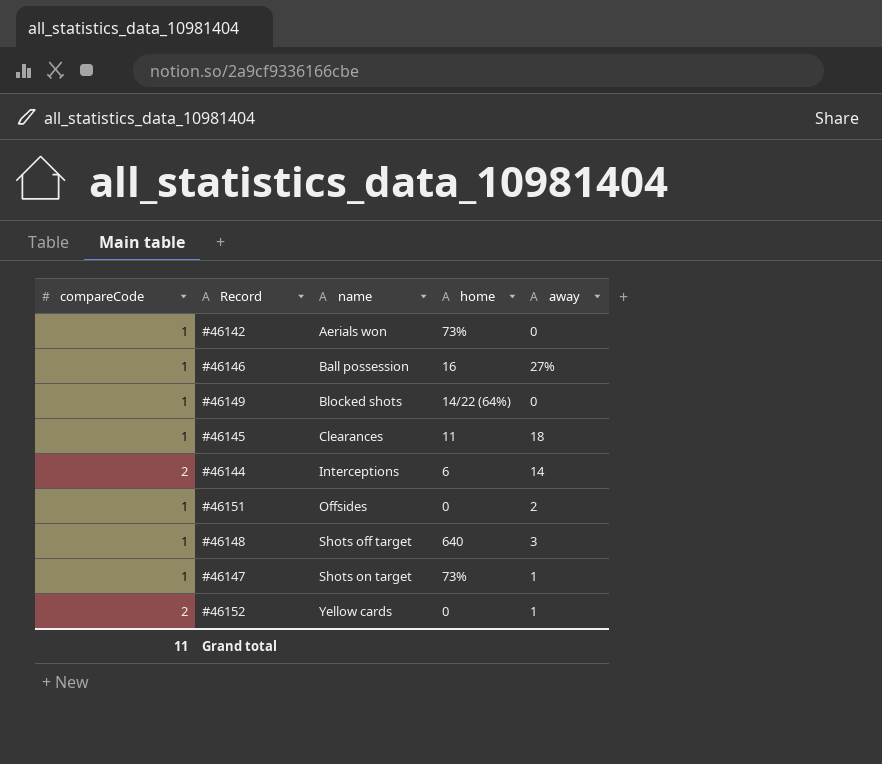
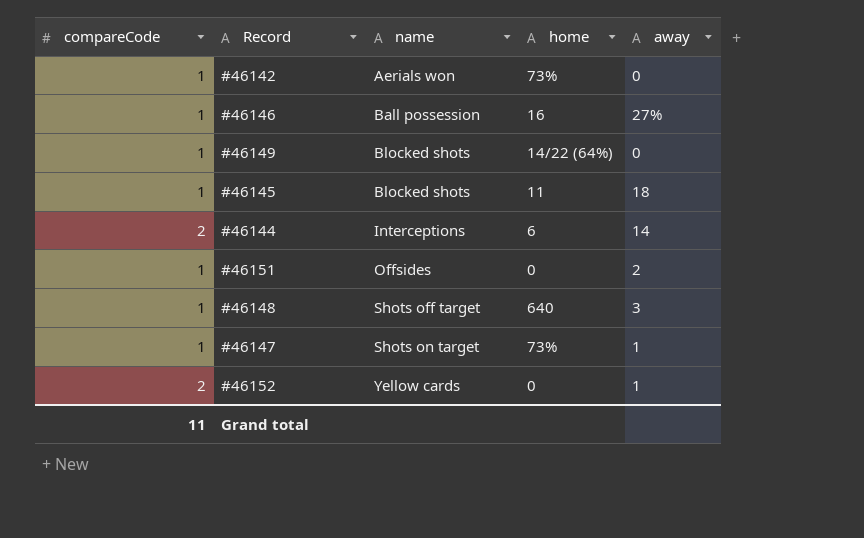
#46145 | name: Clearances -> Blocked shots

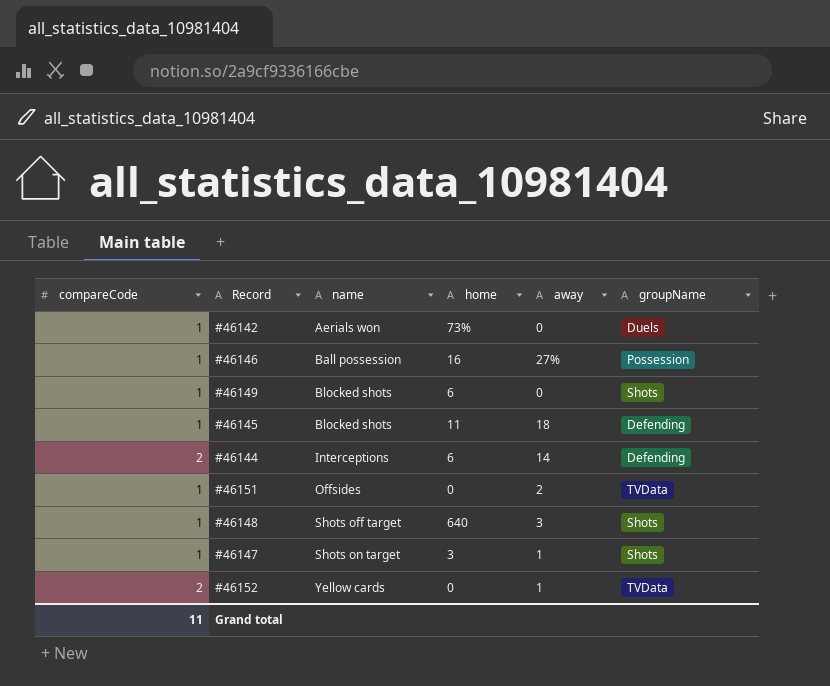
column groupName | position: none -> 6
#46149 | home: 14/22 (64%) -> 6
#46147 | home: 73% -> 3

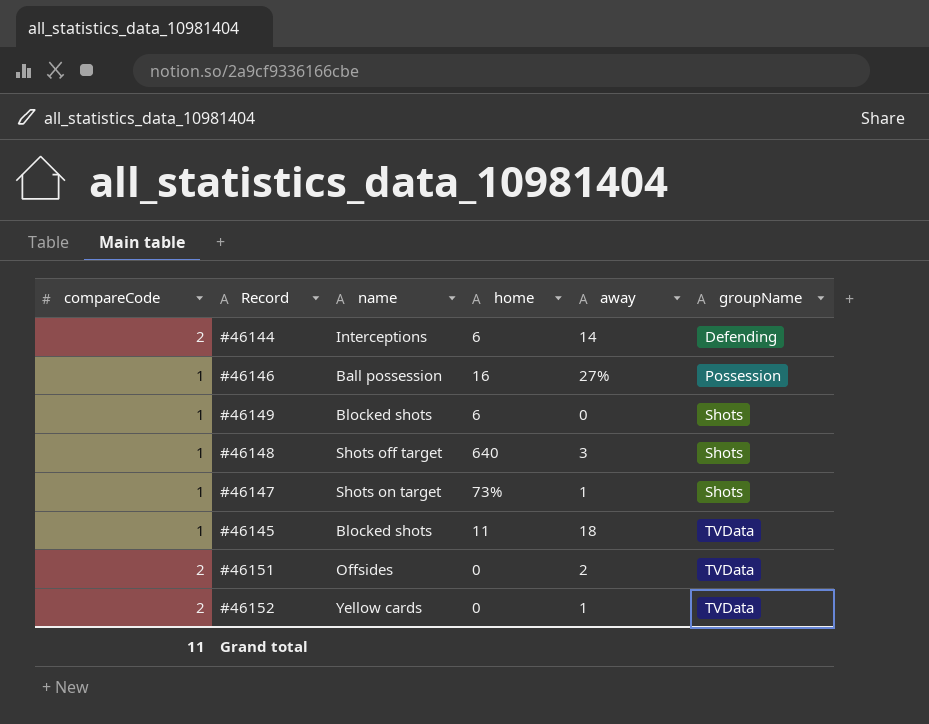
row order: name ascending -> groupName ascending
row #46142: 1 | Aerials won | 73% | 0 | Duels -> none
#46147 | home: 3 -> 73%
#46145 | groupName: Defending -> TVData
#46151 | compareCode: 1 -> 2

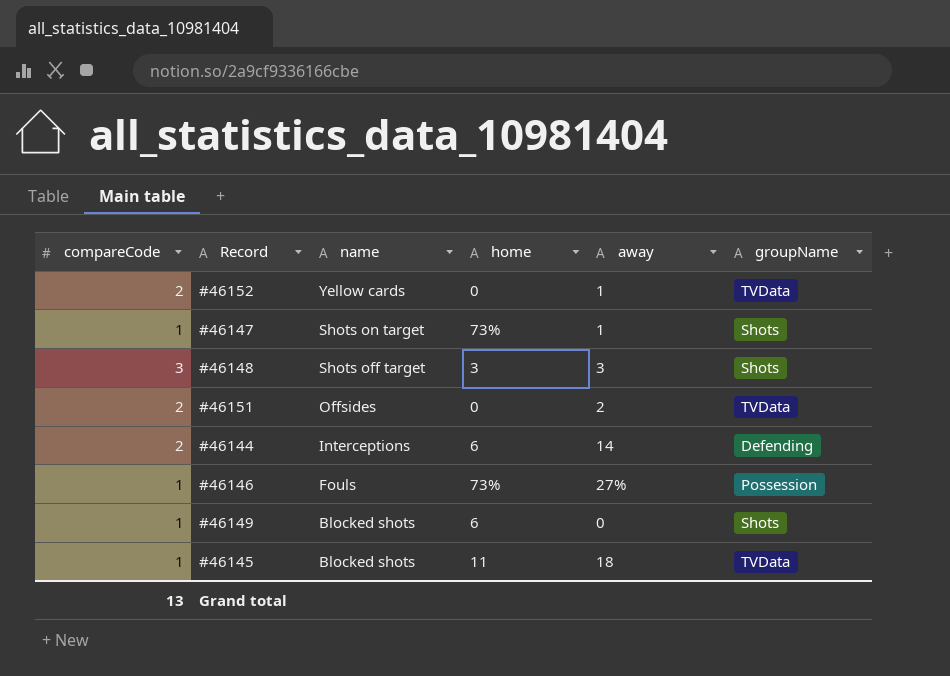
row order: groupName ascending -> name descending
#46148 | compareCode: 1 -> 3
#46148 | home: 640 -> 3
#46146 | name: Ball possession -> Fouls
#46146 | home: 16 -> 73%
Grand total | compareCode: 11 -> 13

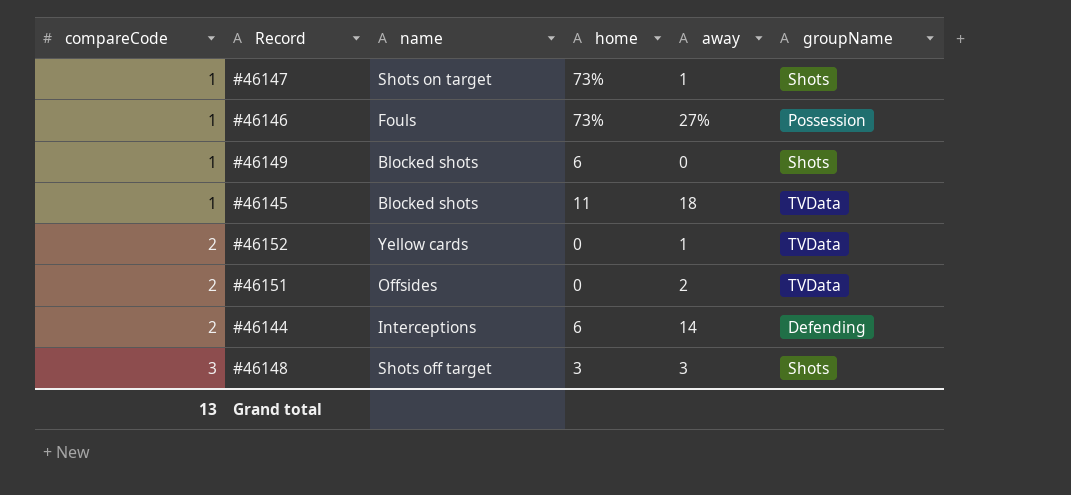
row order: name descending -> compareCode ascending

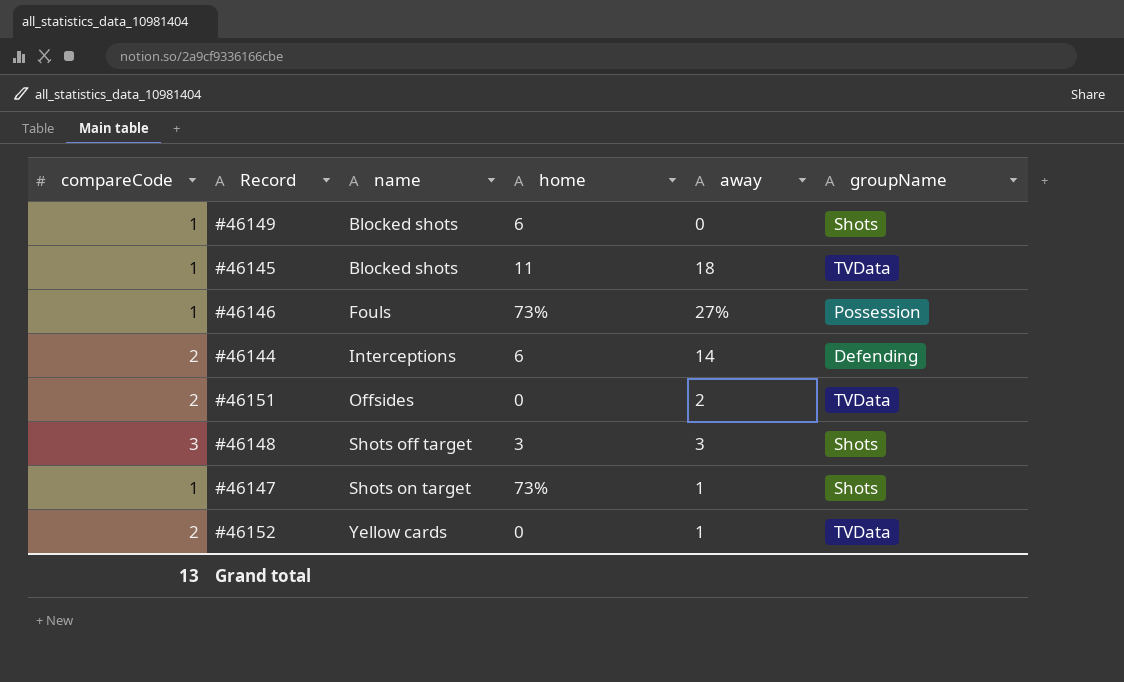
row order: compareCode ascending -> name ascending

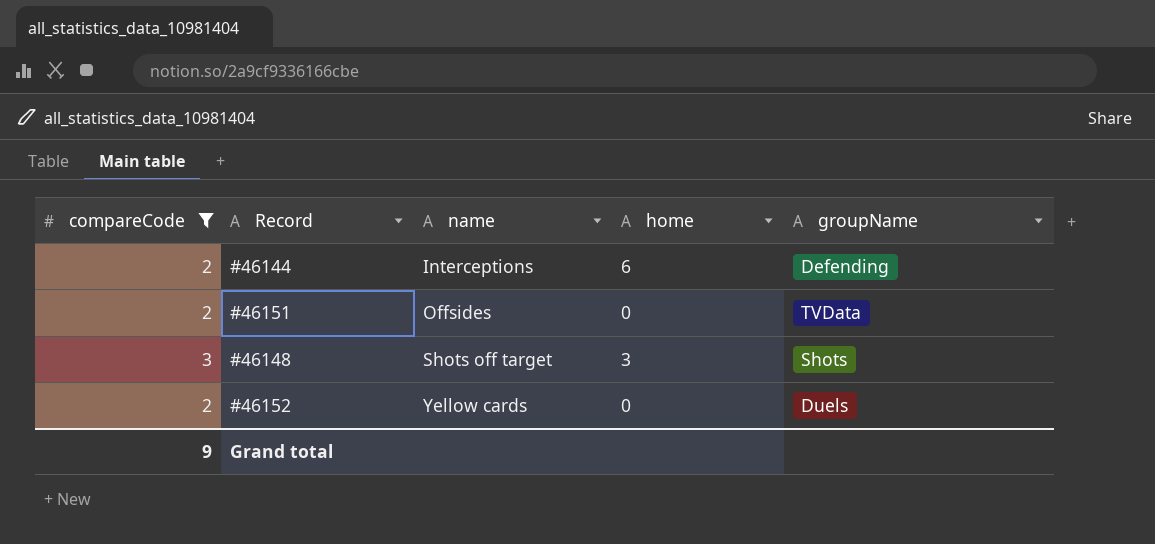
filter: none -> compareCode != 1
column away | position: 5 -> none
#46152 | groupName: TVData -> Duels
Grand total | compareCode: 13 -> 9

